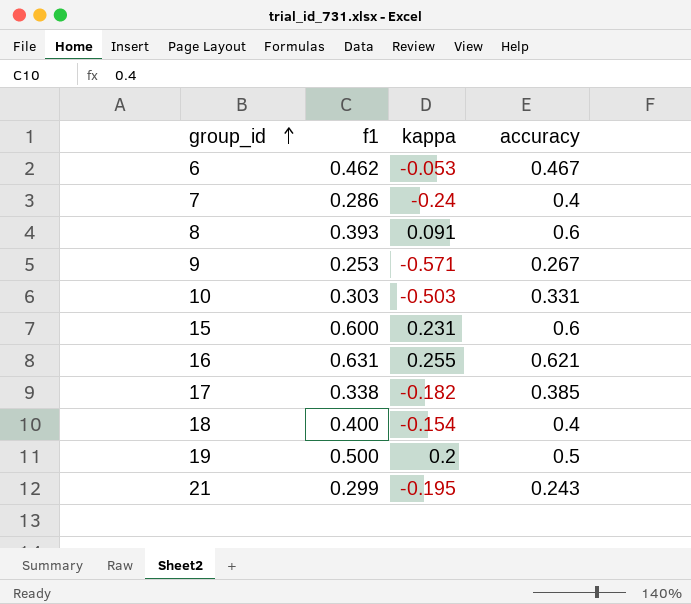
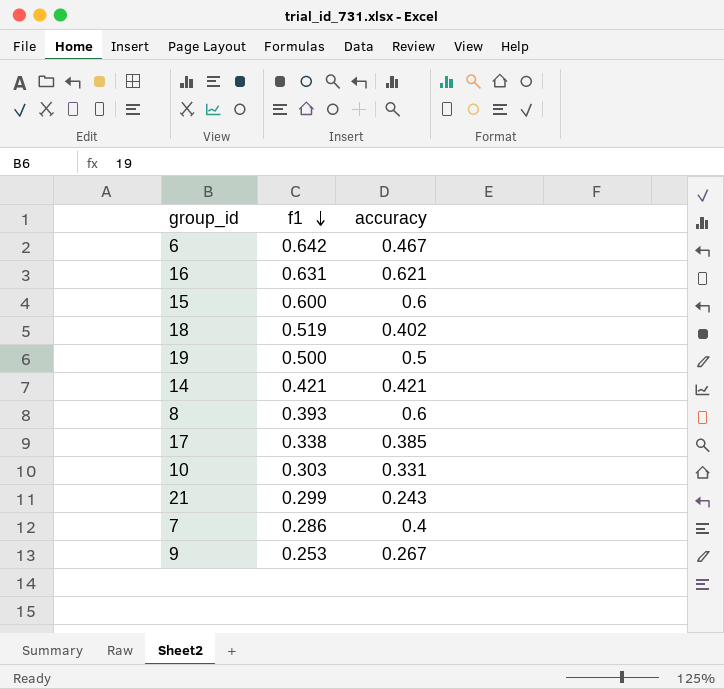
row order: group_id ascending -> f1 descending
column kappa | position: 3 -> none
6 | f1: 0.462 -> 0.642
18 | f1: 0.400 -> 0.519
18 | accuracy: 0.4 -> 0.402
row 14: none -> 0.421 | 0.421

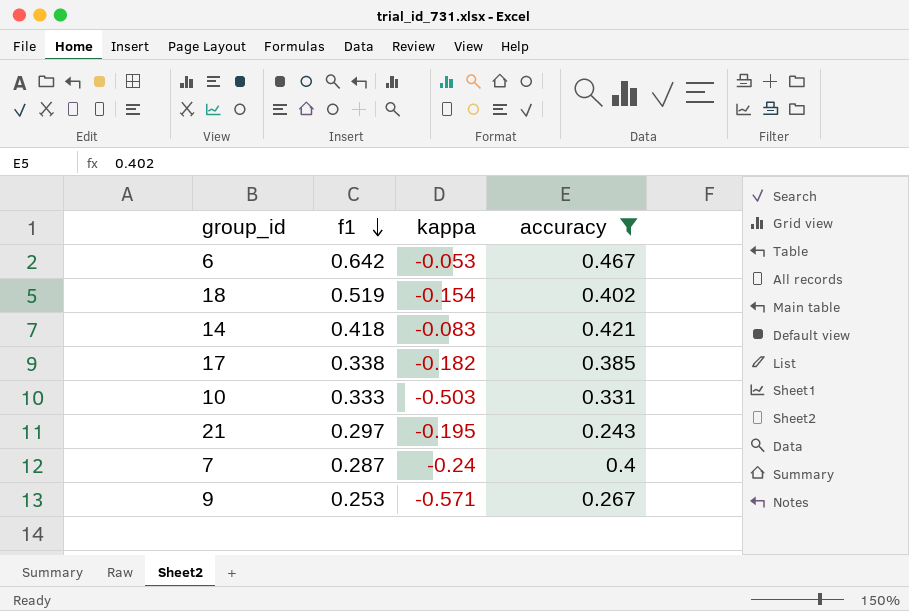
filter: none -> accuracy <= 0.467
column kappa | position: none -> 3
14 | f1: 0.421 -> 0.418
10 | f1: 0.303 -> 0.333
21 | f1: 0.299 -> 0.297
7 | f1: 0.286 -> 0.287

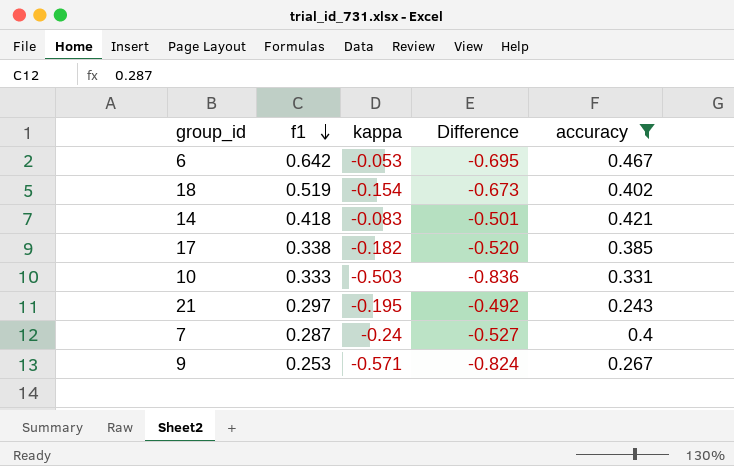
column Difference | formula: none -> [kappa] - [f1]

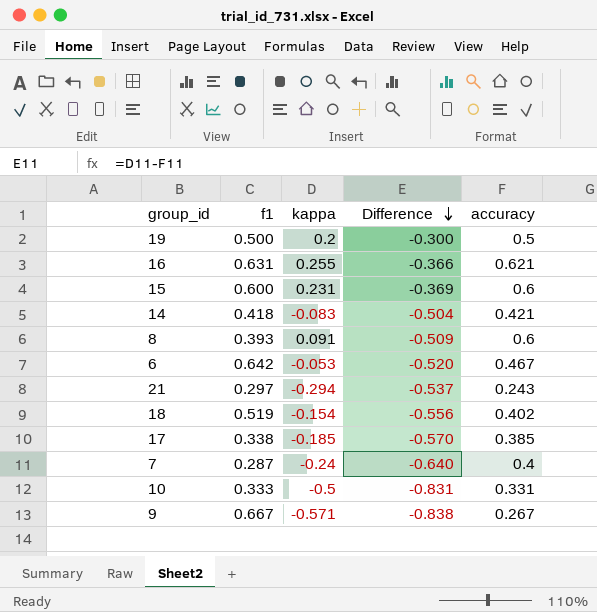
filter: accuracy <= 0.467 -> none
row order: f1 descending -> Difference descending
column Difference | formula: [kappa] - [f1] -> [kappa] - [accuracy]
21 | kappa: -0.195 -> -0.294
17 | kappa: -0.182 -> -0.185
10 | kappa: -0.503 -> -0.5
9 | f1: 0.253 -> 0.667

